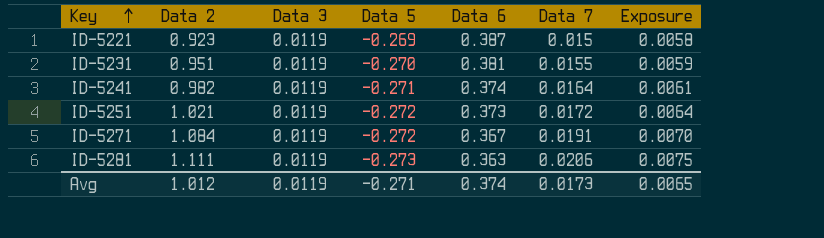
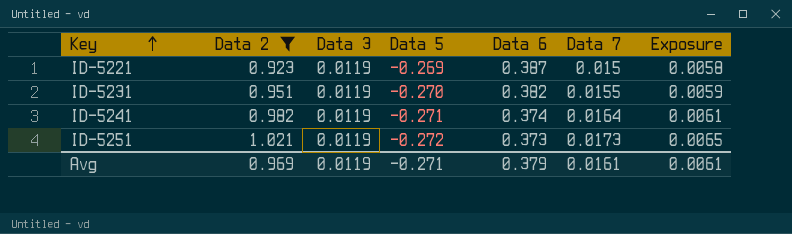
filter: none -> Data 2 <= 1.021
ID-5231 | Data 6: 0.381 -> 0.382
ID-5251 | Data 7: 0.0172 -> 0.0173
ID-5251 | Exposure: 0.0064 -> 0.0065
Avg | Data 2: 1.012 -> 0.969
Avg | Data 6: 0.374 -> 0.379
Avg | Data 7: 0.0173 -> 0.0161
Avg | Exposure: 0.0065 -> 0.0061

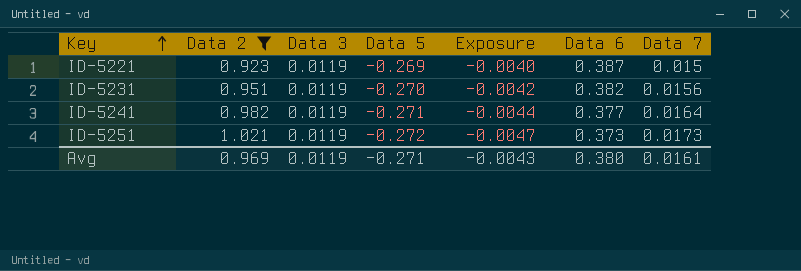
column Exposure | formula: [Data 6] * [Data 7] -> [Data 5] * [Data 7]
column Exposure | position: 7 -> 5
ID-5231 | Data 7: 0.0155 -> 0.0156
ID-5241 | Data 6: 0.374 -> 0.377
Avg | Exposure: 0.0061 -> -0.0043
Avg | Data 6: 0.379 -> 0.380

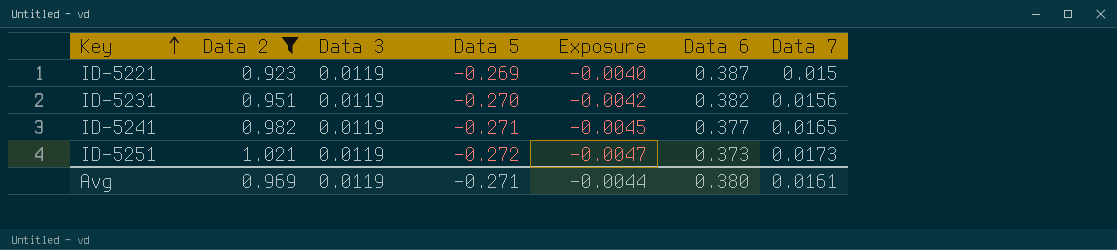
ID-5241 | Exposure: -0.0044 -> -0.0045
ID-5241 | Data 7: 0.0164 -> 0.0165
Avg | Exposure: -0.0043 -> -0.0044

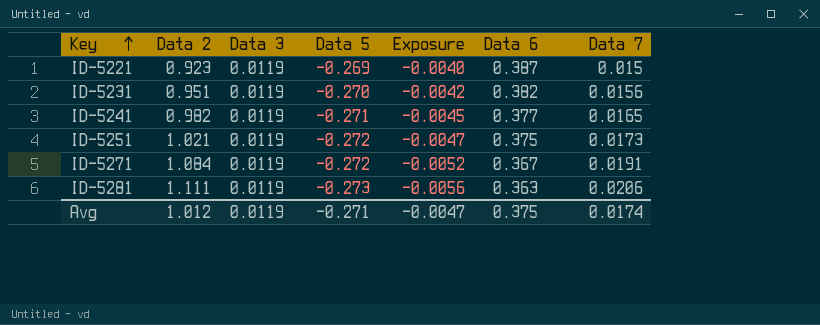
filter: Data 2 <= 1.021 -> none
ID-5251 | Data 6: 0.373 -> 0.375
Avg | Data 2: 0.969 -> 1.012
Avg | Exposure: -0.0044 -> -0.0047
Avg | Data 6: 0.380 -> 0.375
Avg | Data 7: 0.0161 -> 0.0174

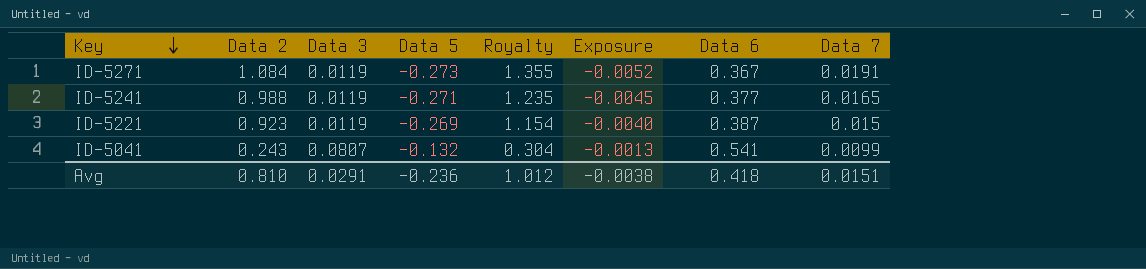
row order: Key ascending -> Key descending
column Royalty | formula: none -> [Data 2] * 1.25
row ID-5231: 0.951 | 0.0119 | -0.270 | -0.0042 | 0.382 | 0.0156 -> none
row ID-5251: 1.021 | 0.0119 | -0.272 | -0.0047 | 0.375 | 0.0173 -> none
row ID-5281: 1.111 | 0.0119 | -0.273 | -0.0056 | 0.363 | 0.0206 -> none
ID-5271 | Data 5: -0.272 -> -0.273
ID-5241 | Data 2: 0.982 -> 0.988
row ID-5041: none -> 0.243 | 0.0807 | -0.132 | 0.304 | -0.0013 | 0.541 | 0.0099
Avg | Data 2: 1.012 -> 0.810
Avg | Data 3: 0.0119 -> 0.0291
Avg | Data 5: -0.271 -> -0.236
Avg | Exposure: -0.0047 -> -0.0038
Avg | Data 6: 0.375 -> 0.418
Avg | Data 7: 0.0174 -> 0.0151

